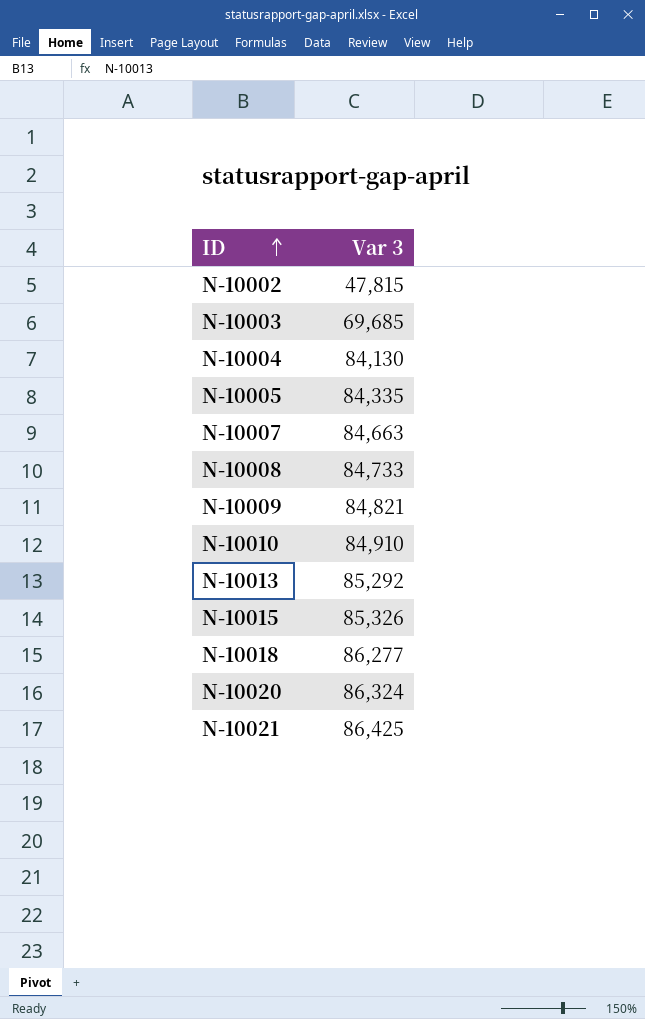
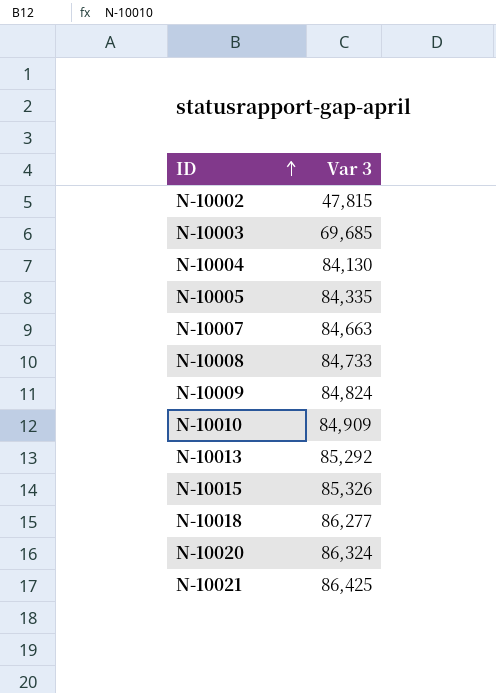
N-10009 | Var 3: 84,821 -> 84,824
N-10010 | Var 3: 84,910 -> 84,909

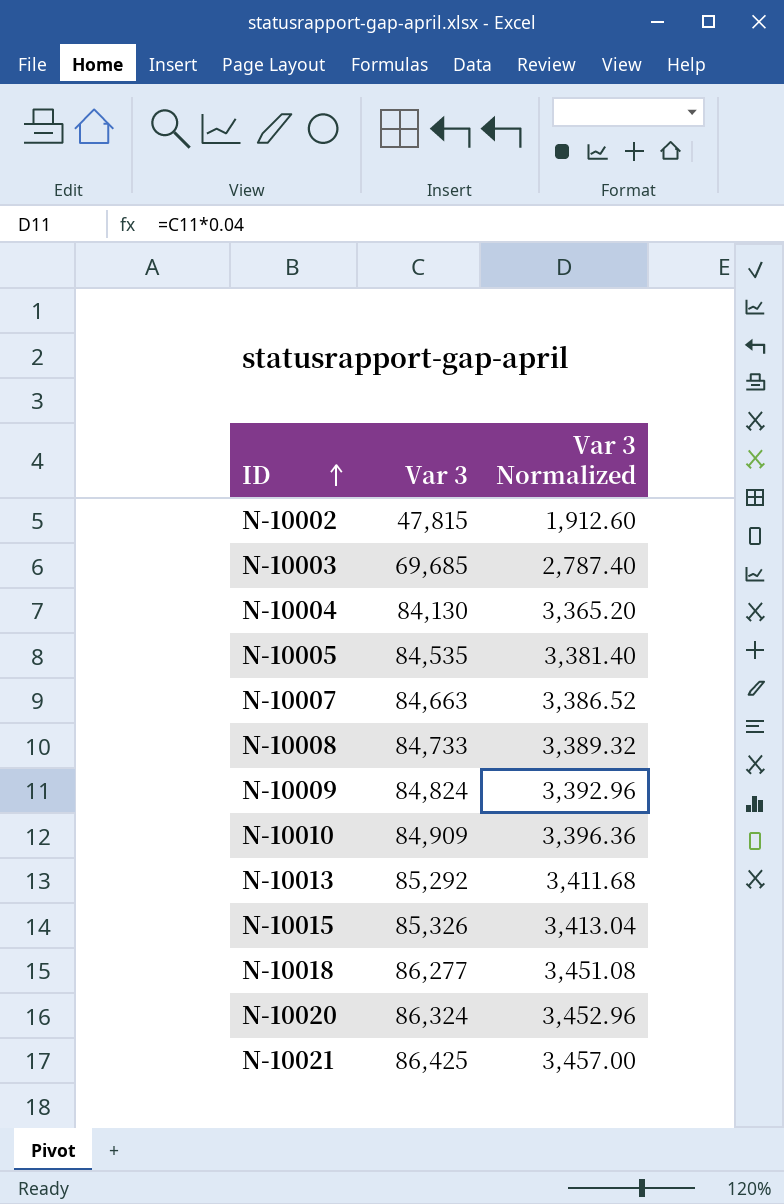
column Var 3 Normalized | formula: none -> [Var 3] * 0.04
N-10005 | Var 3: 84,335 -> 84,535

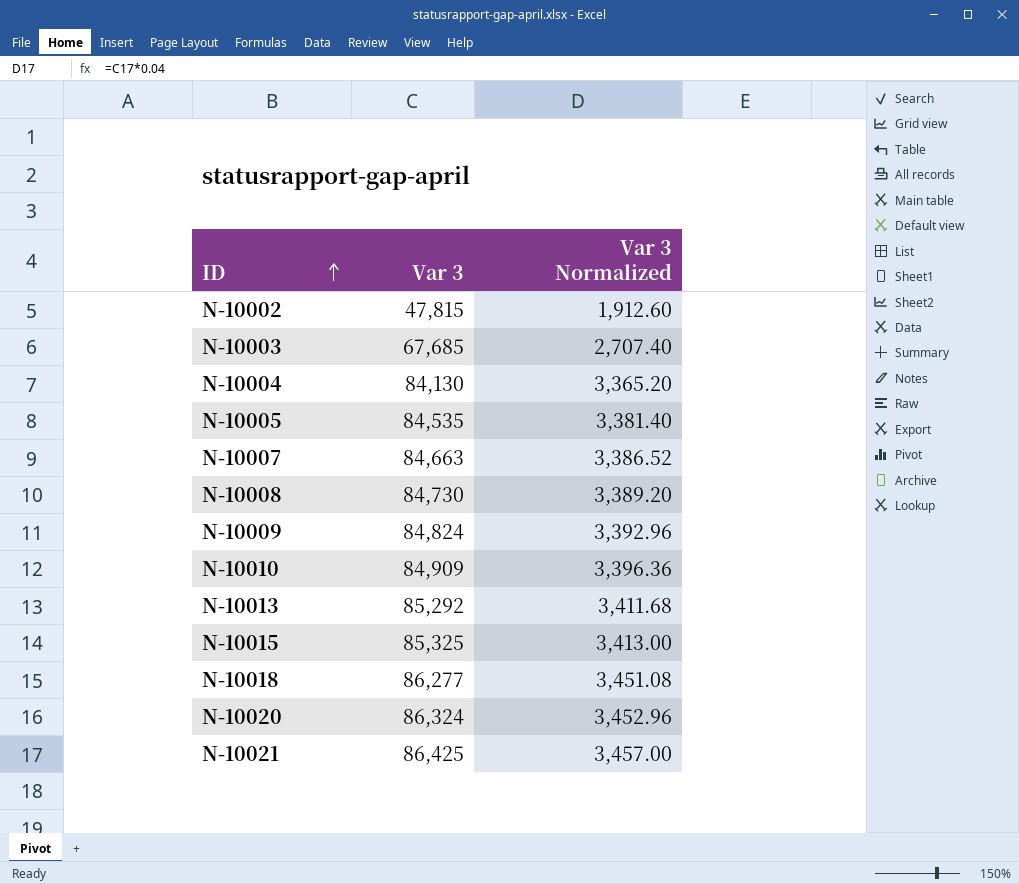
N-10003 | Var 3: 69,685 -> 67,685
N-10003 | Var 3 Normalized: 2,787.40 -> 2,707.40
N-10008 | Var 3: 84,733 -> 84,730
N-10008 | Var 3 Normalized: 3,389.32 -> 3,389.20
N-10015 | Var 3: 85,326 -> 85,325
N-10015 | Var 3 Normalized: 3,413.04 -> 3,413.00

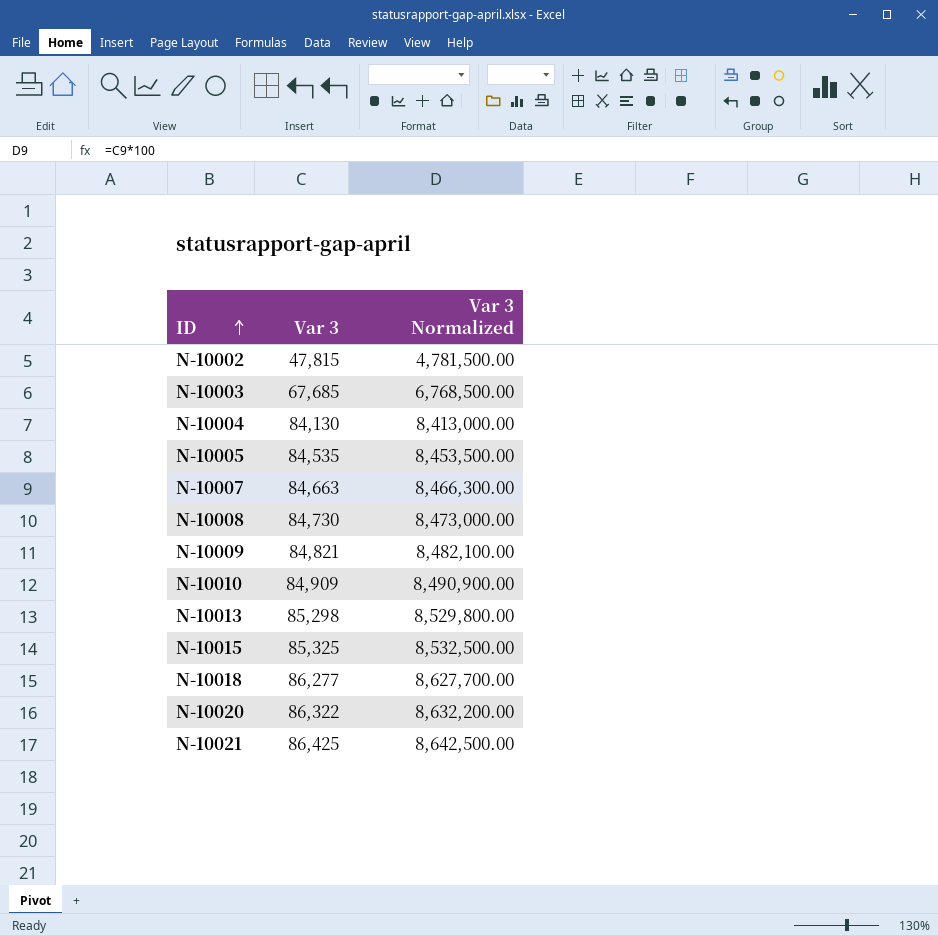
column Var 3 Normalized | formula: [Var 3] * 0.04 -> [Var 3] * 100
N-10009 | Var 3: 84,824 -> 84,821
N-10013 | Var 3: 85,292 -> 85,298
N-10020 | Var 3: 86,324 -> 86,322

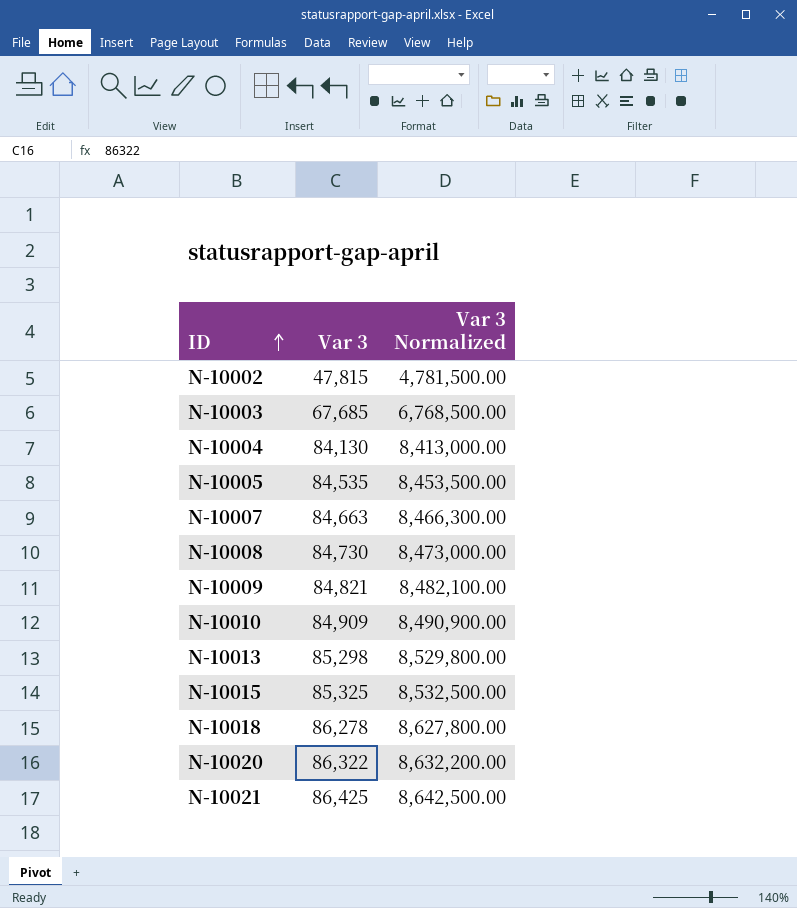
N-10018 | Var 3: 86,277 -> 86,278
N-10018 | Var 3 Normalized: 8,627,700.00 -> 8,627,800.00

